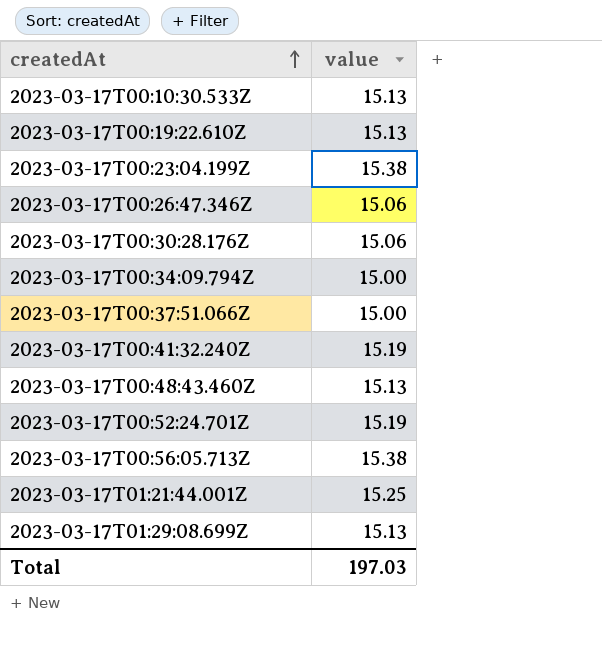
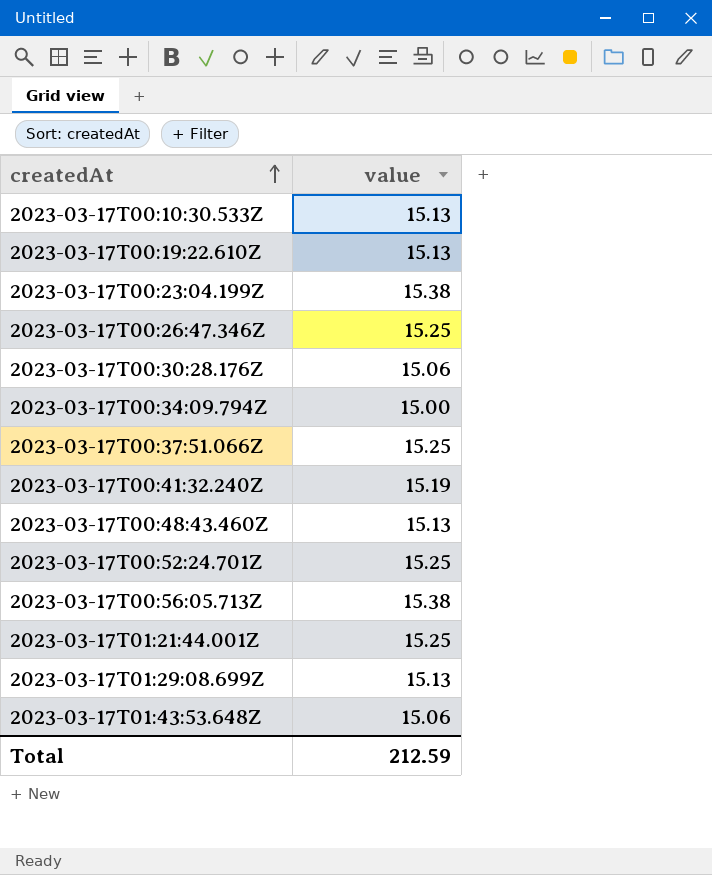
2023-03-17T00:26:47.346Z | value: 15.06 -> 15.25
2023-03-17T00:37:51.066Z | value: 15.00 -> 15.25
2023-03-17T00:52:24.701Z | value: 15.19 -> 15.25
row 2023-03-17T01:43:53.648Z: none -> 15.06
Total | value: 197.03 -> 212.59

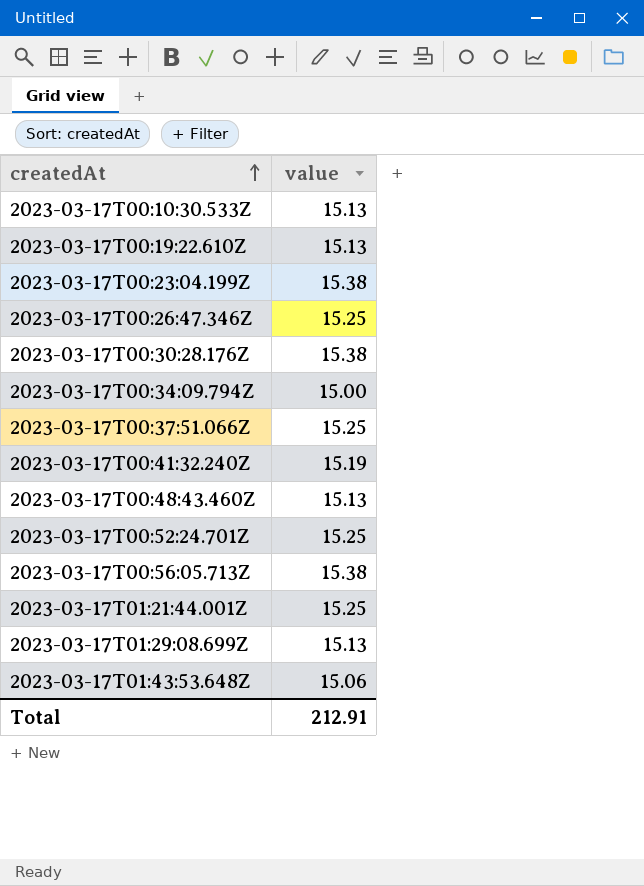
2023-03-17T00:30:28.176Z | value: 15.06 -> 15.38
Total | value: 212.59 -> 212.91

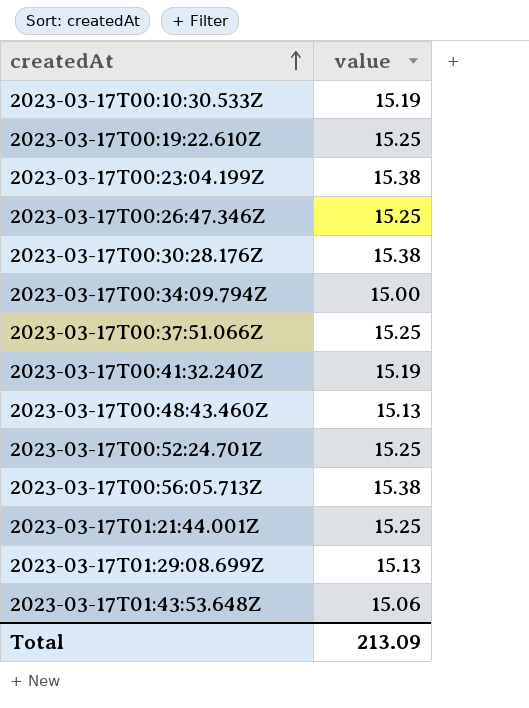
2023-03-17T00:10:30.533Z | value: 15.13 -> 15.19
2023-03-17T00:19:22.610Z | value: 15.13 -> 15.25
Total | value: 212.91 -> 213.09

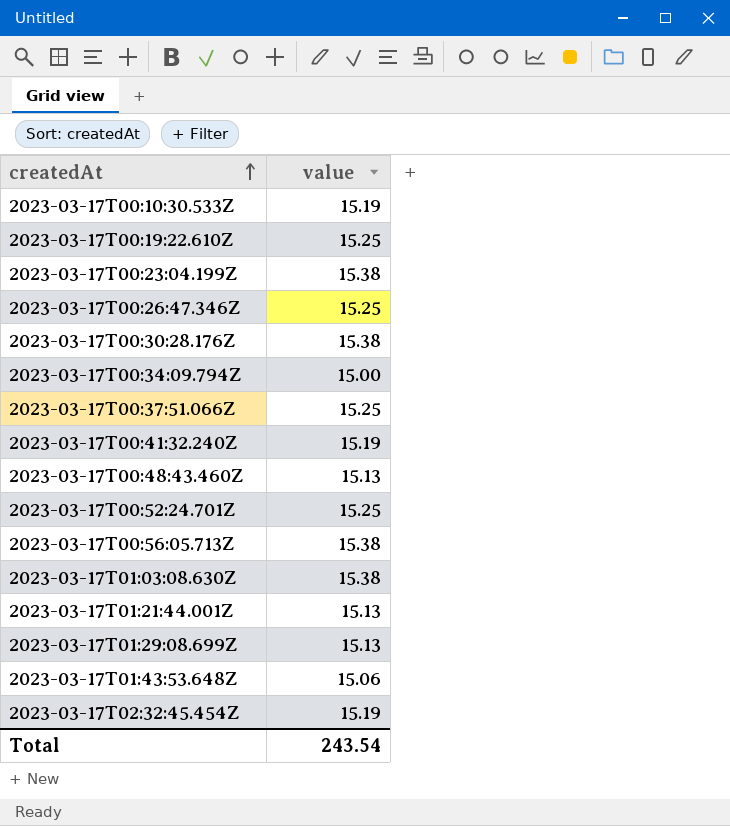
row 2023-03-17T01:03:08.630Z: none -> 15.38
2023-03-17T01:21:44.001Z | value: 15.25 -> 15.13
row 2023-03-17T02:32:45.454Z: none -> 15.19
Total | value: 213.09 -> 243.54

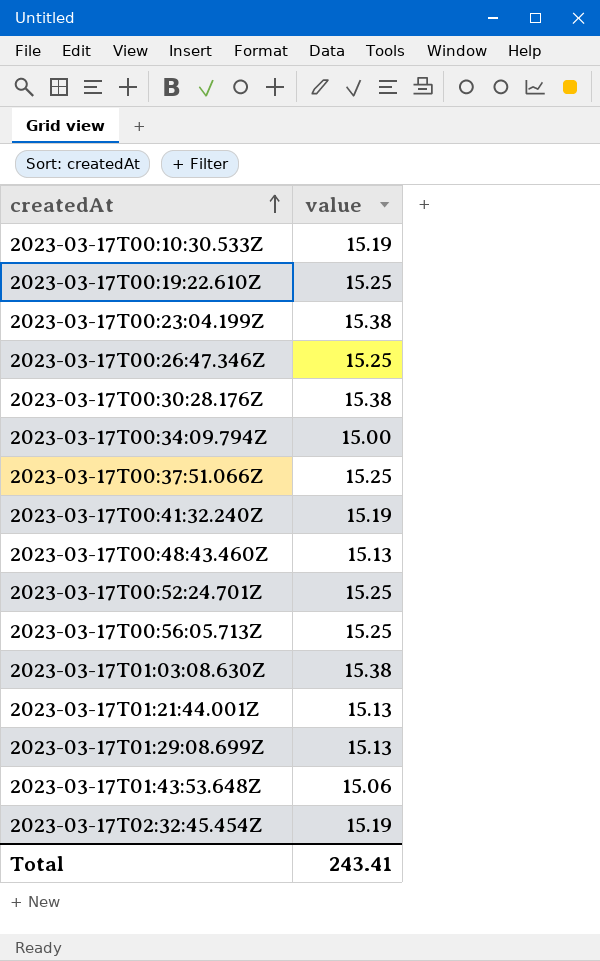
2023-03-17T00:56:05.713Z | value: 15.38 -> 15.25
Total | value: 243.54 -> 243.41

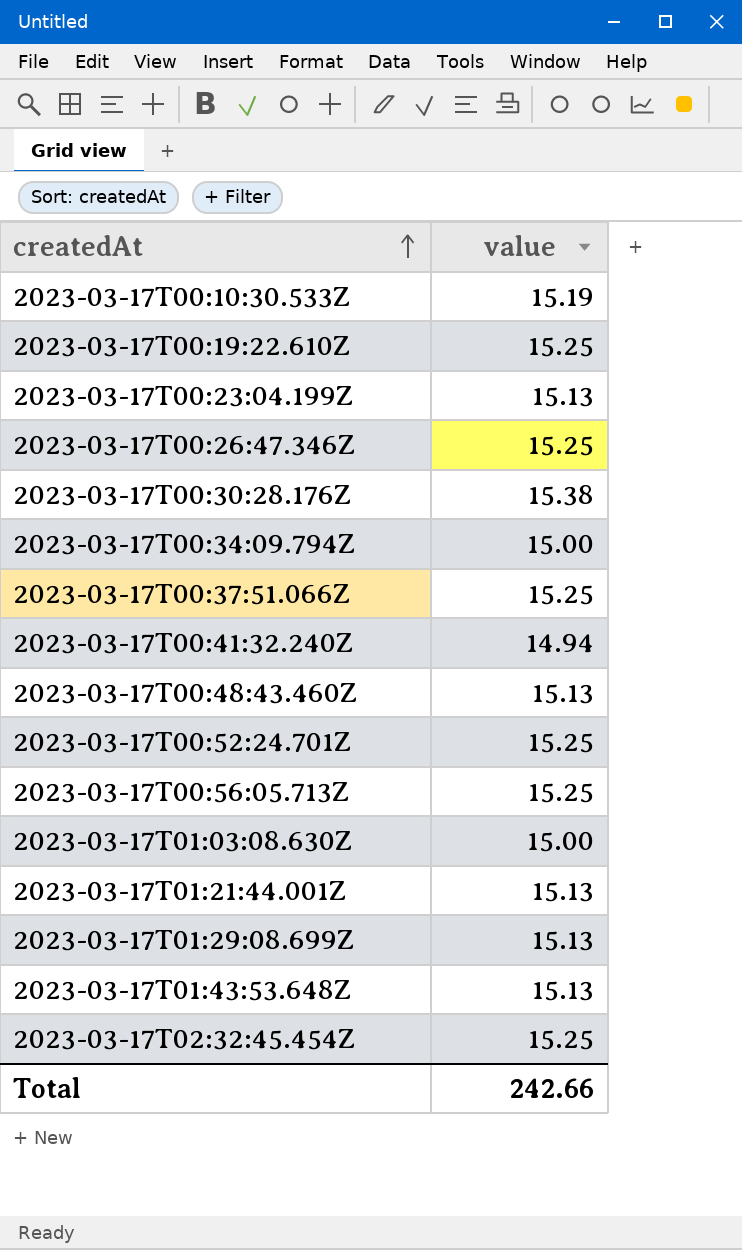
2023-03-17T00:23:04.199Z | value: 15.38 -> 15.13
2023-03-17T00:41:32.240Z | value: 15.19 -> 14.94
2023-03-17T01:03:08.630Z | value: 15.38 -> 15.00
2023-03-17T01:43:53.648Z | value: 15.06 -> 15.13
2023-03-17T02:32:45.454Z | value: 15.19 -> 15.25
Total | value: 243.41 -> 242.66

